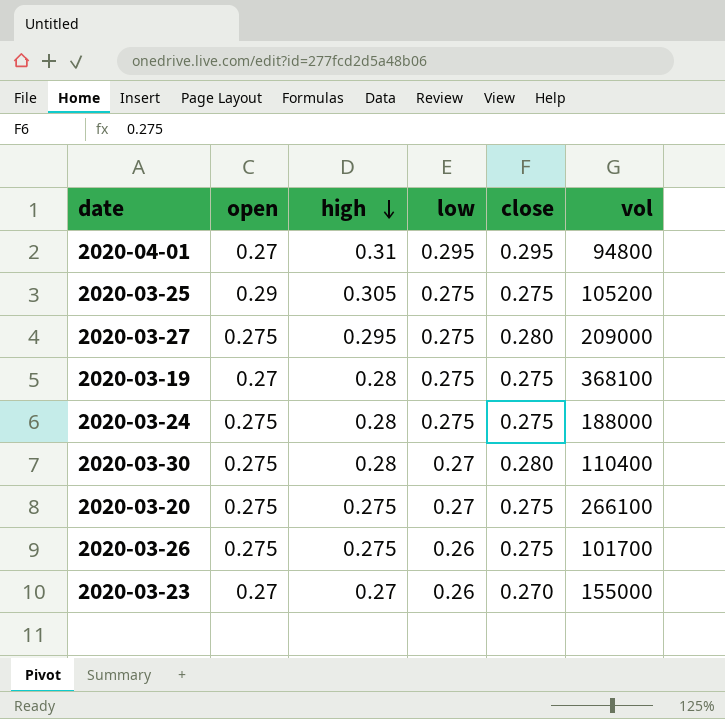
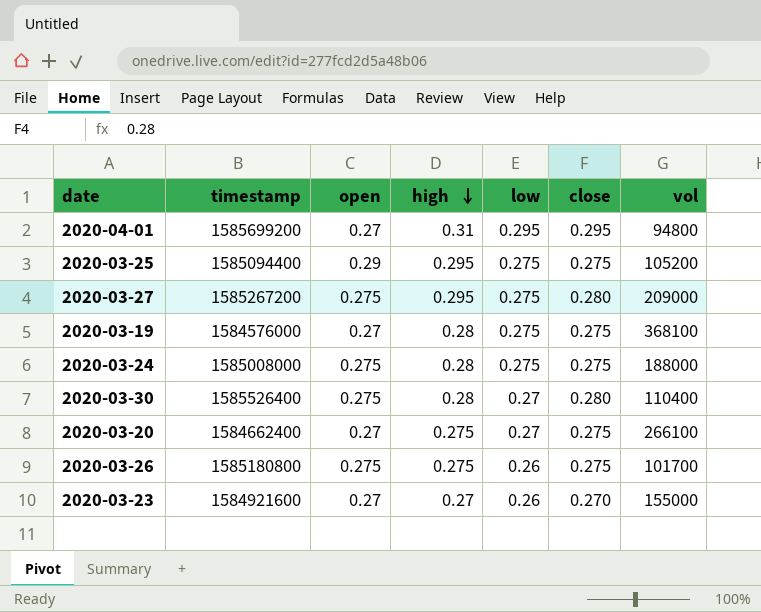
column timestamp | position: none -> 2
2020-03-25 | high: 0.305 -> 0.295
2020-03-20 | open: 0.275 -> 0.27

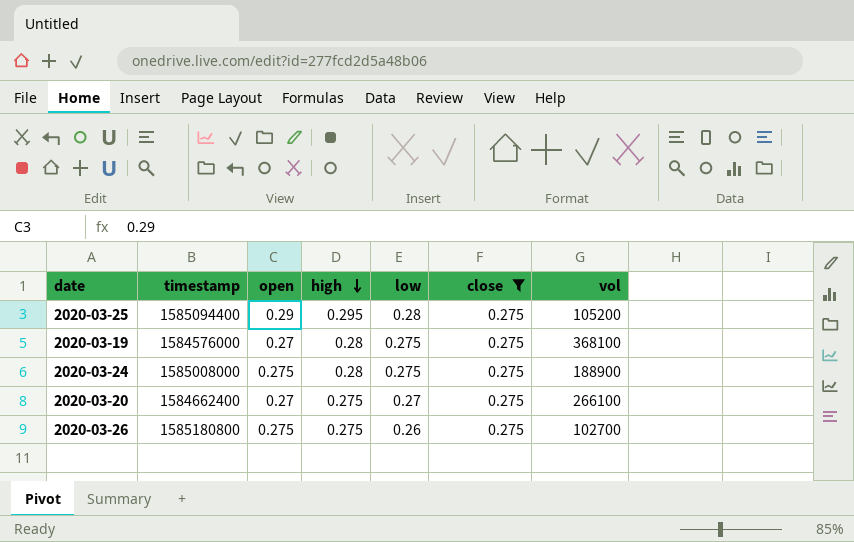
filter: none -> close = 0.275
2020-03-25 | low: 0.275 -> 0.28
2020-03-24 | vol: 188000 -> 188900
2020-03-26 | vol: 101700 -> 102700

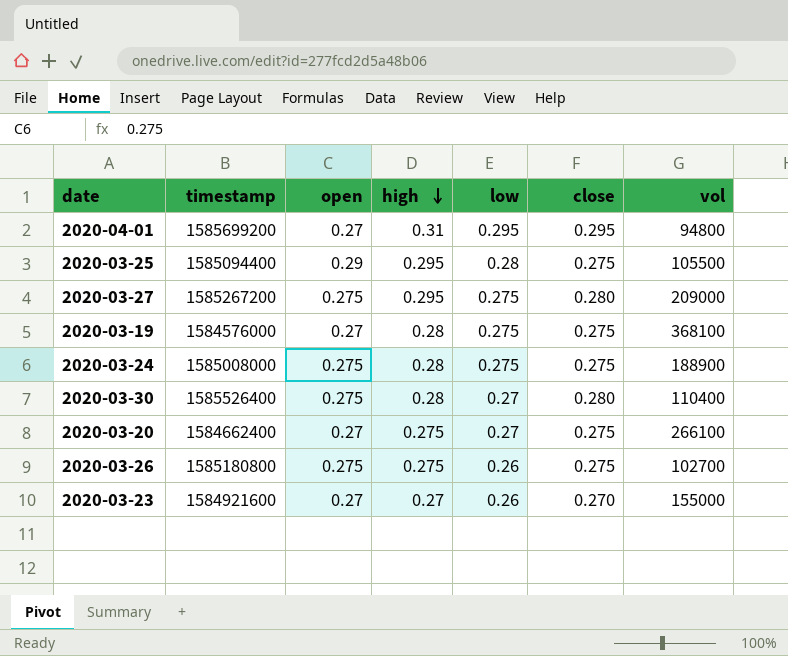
filter: close = 0.275 -> none
2020-03-25 | vol: 105200 -> 105500

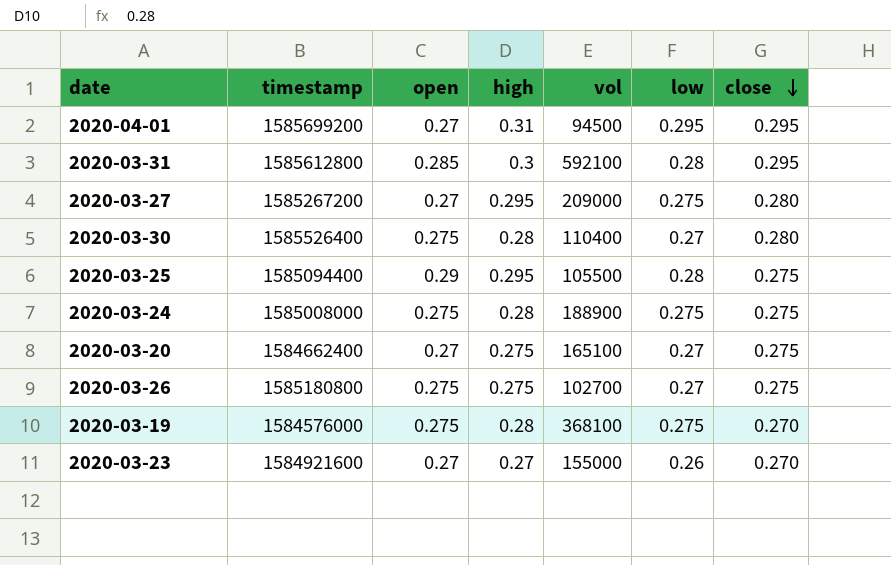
row order: high descending -> close descending
column vol | position: 7 -> 5
2020-04-01 | vol: 94800 -> 94500
row 2020-03-31: none -> 1585612800 | 0.285 | 0.3 | 592100 | 0.28 | 0.295
2020-03-27 | open: 0.275 -> 0.27
2020-03-20 | vol: 266100 -> 165100
2020-03-26 | low: 0.26 -> 0.27
2020-03-19 | open: 0.27 -> 0.275
2020-03-19 | close: 0.275 -> 0.270

